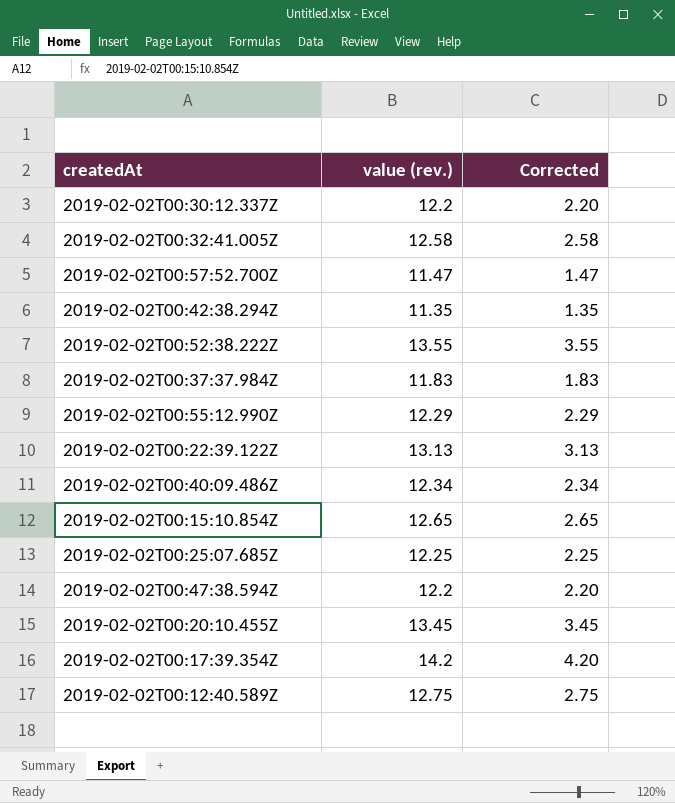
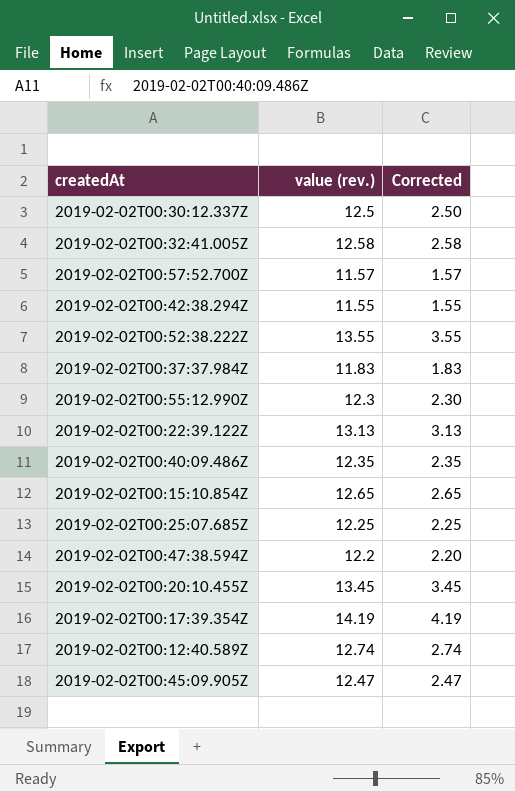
2019-02-02T00:30:12.337Z | value (rev.): 12.2 -> 12.5
2019-02-02T00:30:12.337Z | Corrected: 2.20 -> 2.50
2019-02-02T00:57:52.700Z | value (rev.): 11.47 -> 11.57
2019-02-02T00:57:52.700Z | Corrected: 1.47 -> 1.57
2019-02-02T00:42:38.294Z | value (rev.): 11.35 -> 11.55
2019-02-02T00:42:38.294Z | Corrected: 1.35 -> 1.55
2019-02-02T00:55:12.990Z | value (rev.): 12.29 -> 12.3
2019-02-02T00:55:12.990Z | Corrected: 2.29 -> 2.30
2019-02-02T00:40:09.486Z | value (rev.): 12.34 -> 12.35
2019-02-02T00:40:09.486Z | Corrected: 2.34 -> 2.35
2019-02-02T00:17:39.354Z | value (rev.): 14.2 -> 14.19
2019-02-02T00:17:39.354Z | Corrected: 4.20 -> 4.19
2019-02-02T00:12:40.589Z | value (rev.): 12.75 -> 12.74
2019-02-02T00:12:40.589Z | Corrected: 2.75 -> 2.74
row 2019-02-02T00:45:09.905Z: none -> 12.47 | 2.47

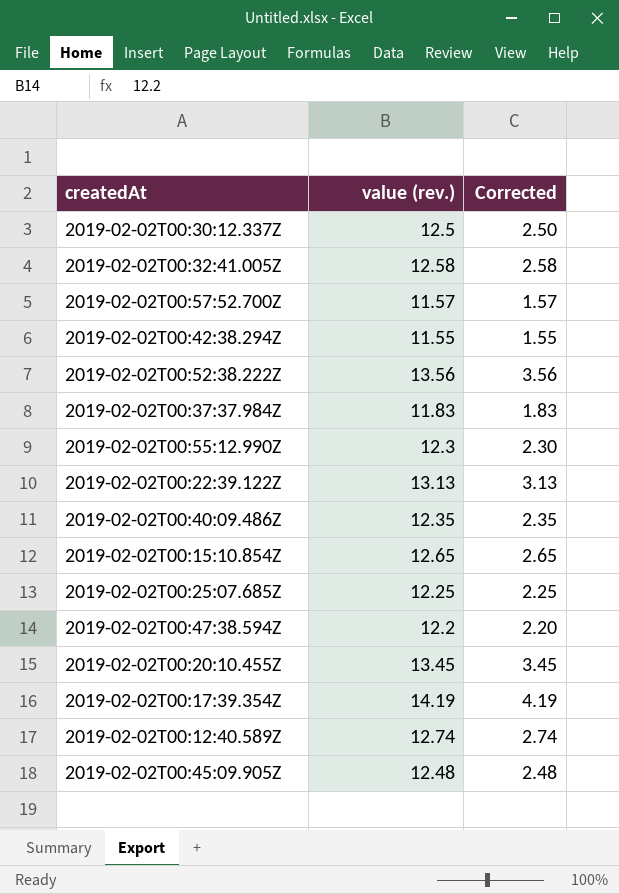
2019-02-02T00:52:38.222Z | value (rev.): 13.55 -> 13.56
2019-02-02T00:52:38.222Z | Corrected: 3.55 -> 3.56
2019-02-02T00:45:09.905Z | value (rev.): 12.47 -> 12.48
2019-02-02T00:45:09.905Z | Corrected: 2.47 -> 2.48

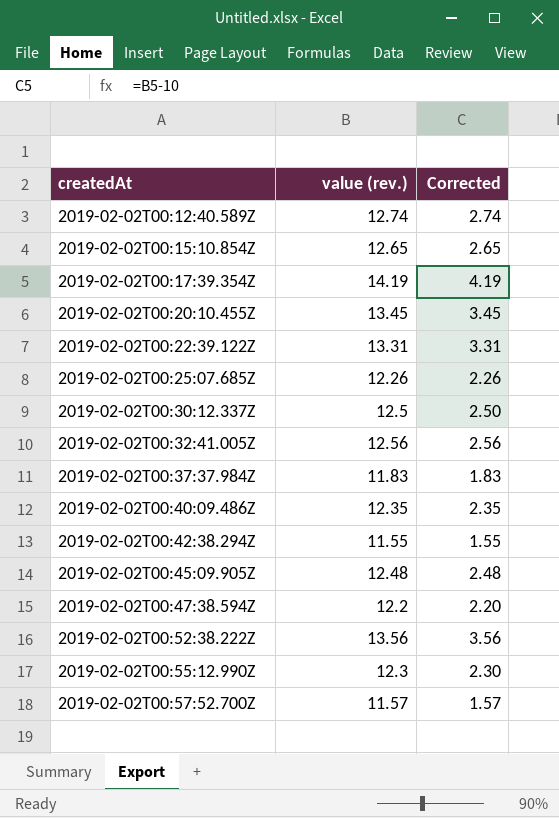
row order: none -> createdAt ascending
2019-02-02T00:22:39.122Z | value (rev.): 13.13 -> 13.31
2019-02-02T00:22:39.122Z | Corrected: 3.13 -> 3.31
2019-02-02T00:25:07.685Z | value (rev.): 12.25 -> 12.26
2019-02-02T00:25:07.685Z | Corrected: 2.25 -> 2.26
2019-02-02T00:32:41.005Z | value (rev.): 12.58 -> 12.56
2019-02-02T00:32:41.005Z | Corrected: 2.58 -> 2.56

